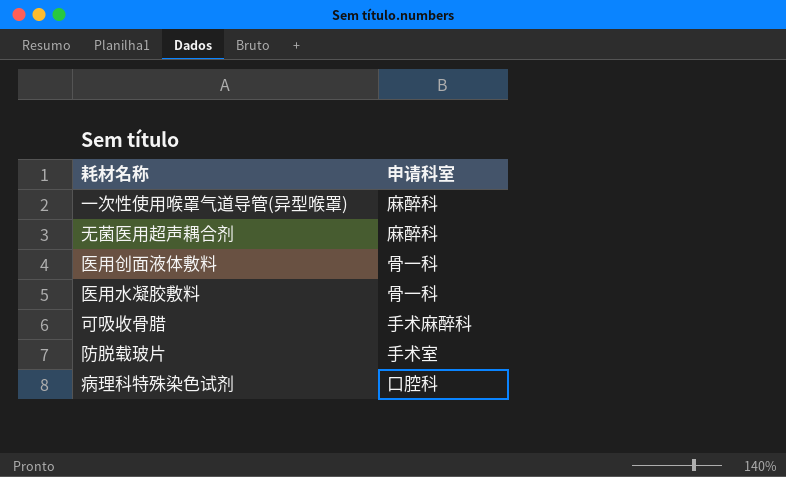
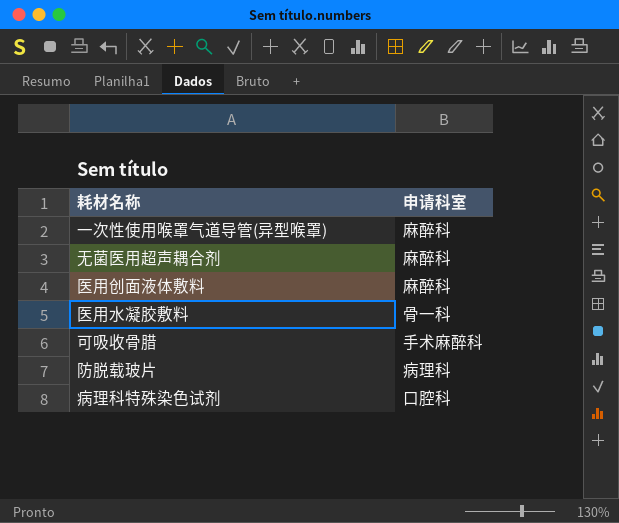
医用创面液体敷料 | 申请科室: 骨一科 -> 麻醉科
防脱载玻片 | 申请科室: 手术室 -> 病理科

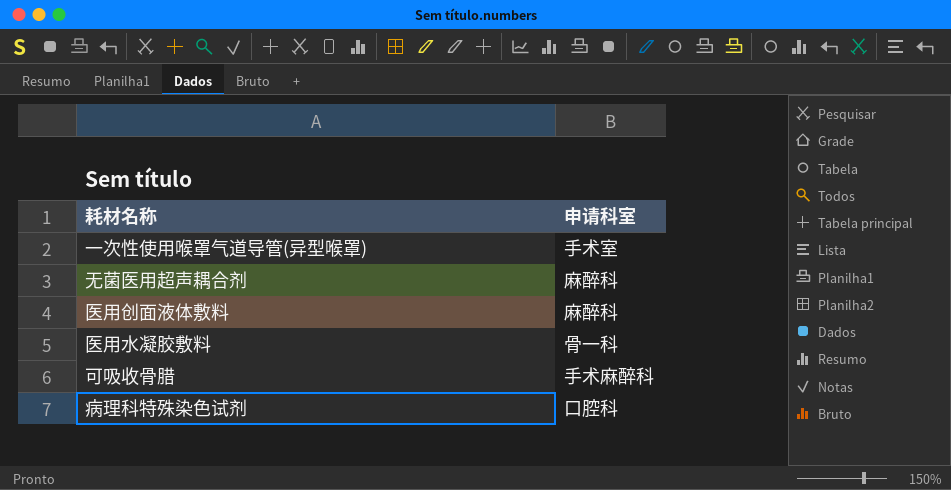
row 防脱载玻片: 病理科 -> none
一次性使用喉罩气道导管(异型喉罩) | 申请科室: 麻醉科 -> 手术室

